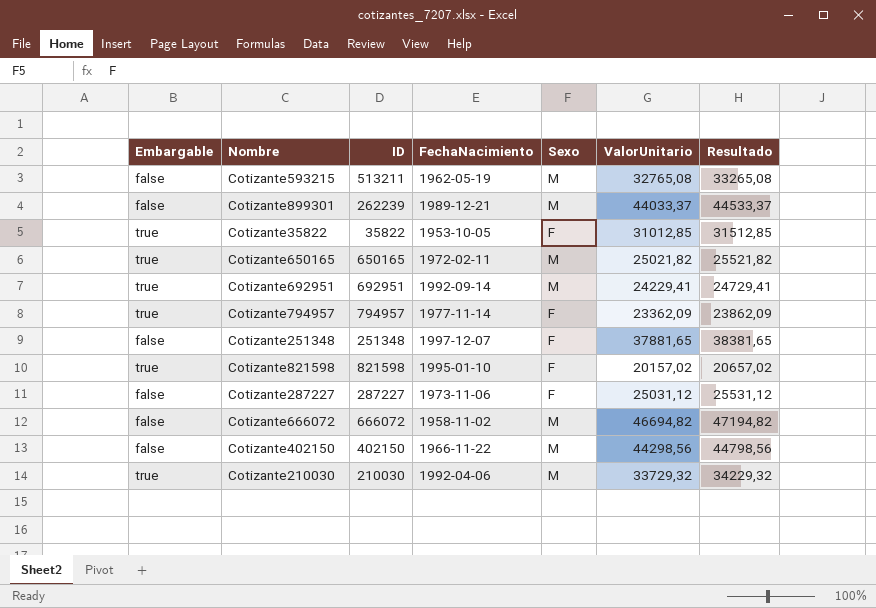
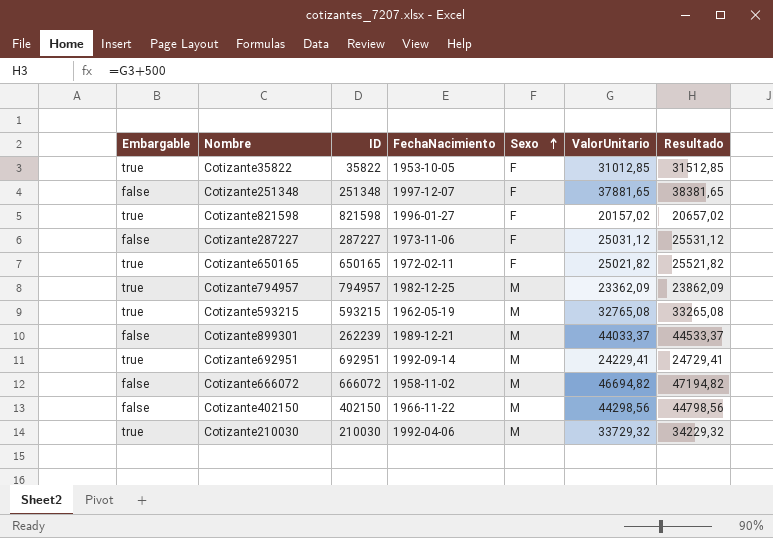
row order: none -> Sexo ascending
Cotizante821598 | FechaNacimiento: 1995-01-10 -> 1996-01-27
Cotizante650165 | Sexo: M -> F
Cotizante794957 | FechaNacimiento: 1977-11-14 -> 1982-12-25
Cotizante794957 | Sexo: F -> M
Cotizante593215 | Embargable: false -> true
Cotizante593215 | ID: 513211 -> 593215

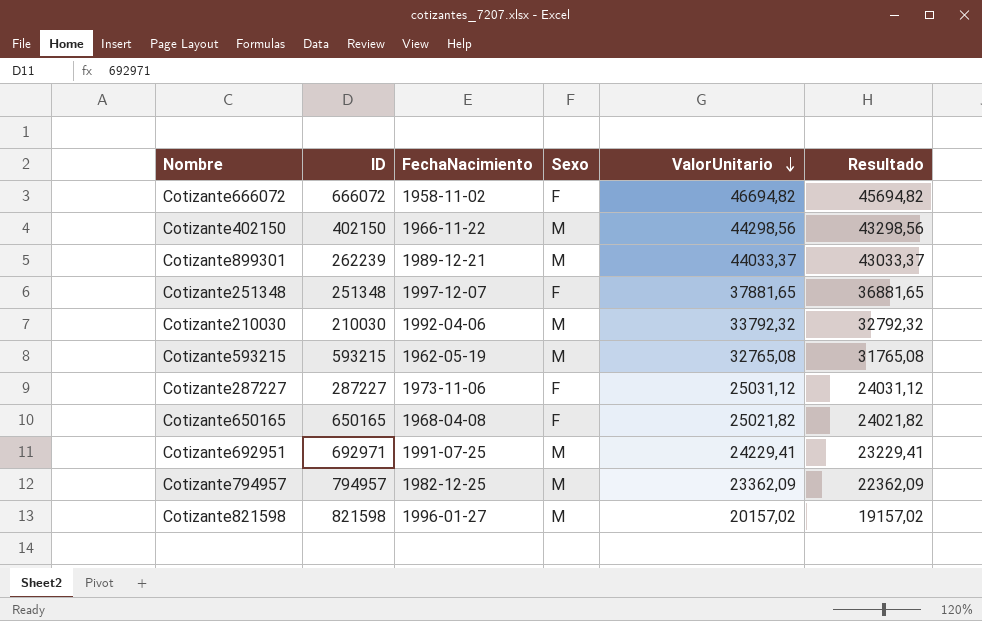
row order: Sexo ascending -> ValorUnitario descending
column Embargable | position: 1 -> none
column Resultado | formula: [ValorUnitario] + 500 -> [ValorUnitario] - 1000
row Cotizante35822: true | 35822 | 1953-10-05 | F | 31012,85 | 31512,85 -> none
Cotizante666072 | Sexo: M -> F
Cotizante210030 | ValorUnitario: 33729,32 -> 33792,32
Cotizante650165 | FechaNacimiento: 1972-02-11 -> 1968-04-08
Cotizante692951 | ID: 692951 -> 692971
Cotizante692951 | FechaNacimiento: 1992-09-14 -> 1991-07-25
Cotizante821598 | Sexo: F -> M

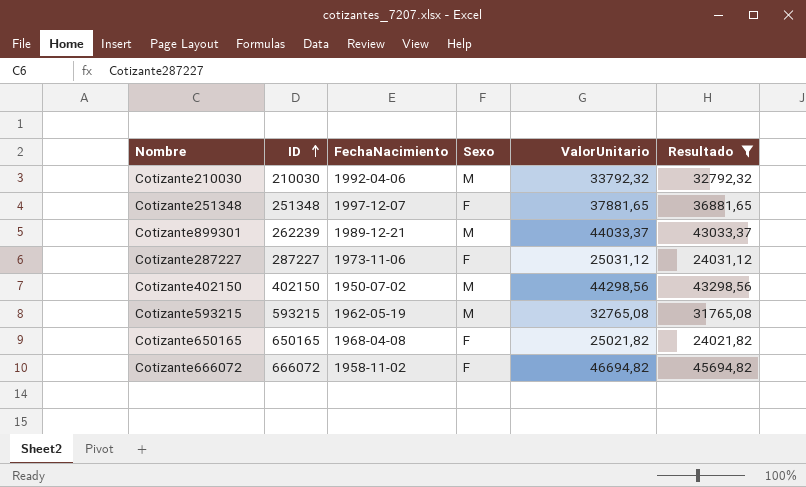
filter: none -> Resultado >= 24021,82
row order: ValorUnitario descending -> ID ascending
Cotizante402150 | FechaNacimiento: 1966-11-22 -> 1950-07-02

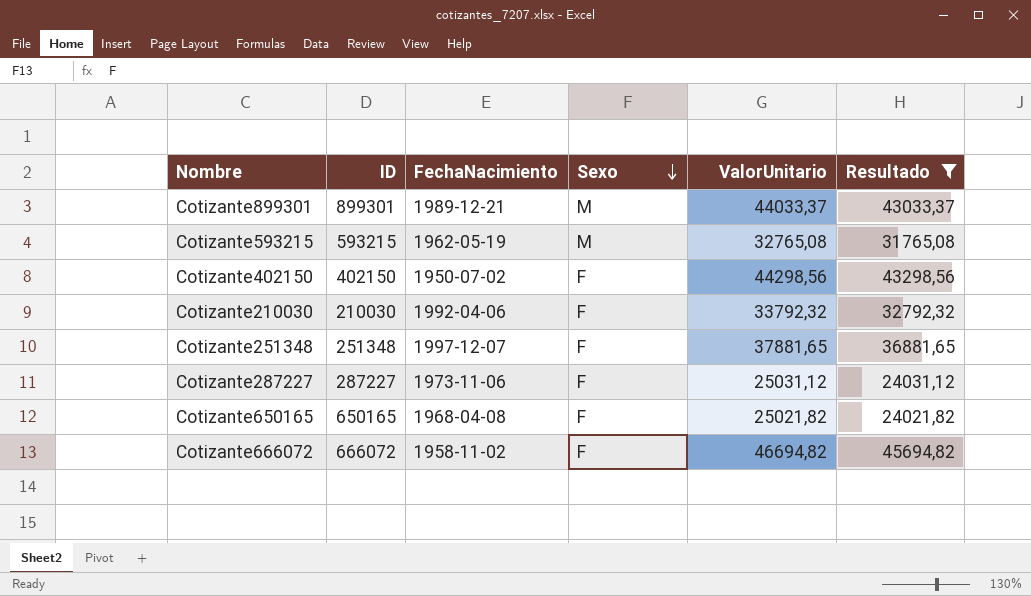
row order: ID ascending -> Sexo descending
Cotizante899301 | ID: 262239 -> 899301
Cotizante402150 | Sexo: M -> F
Cotizante210030 | Sexo: M -> F

